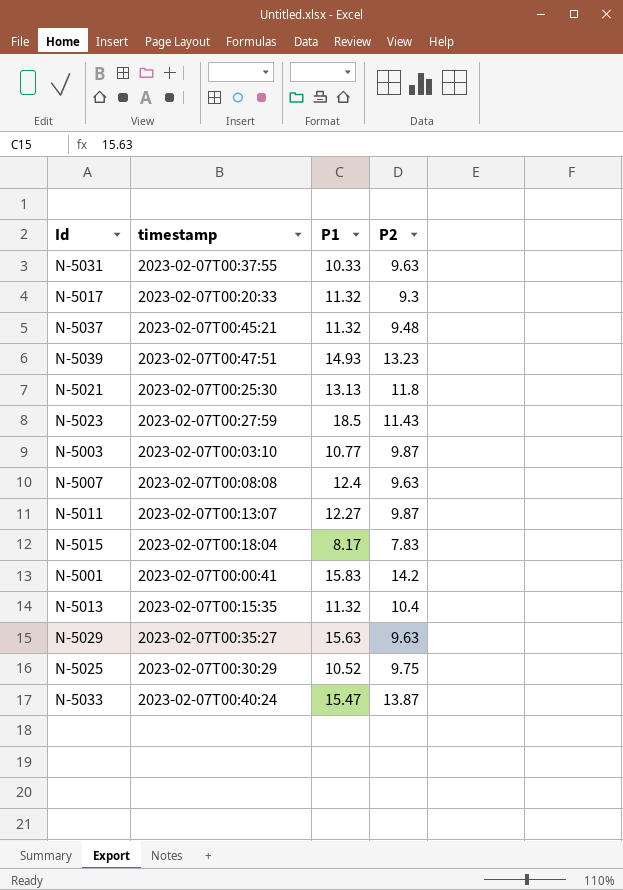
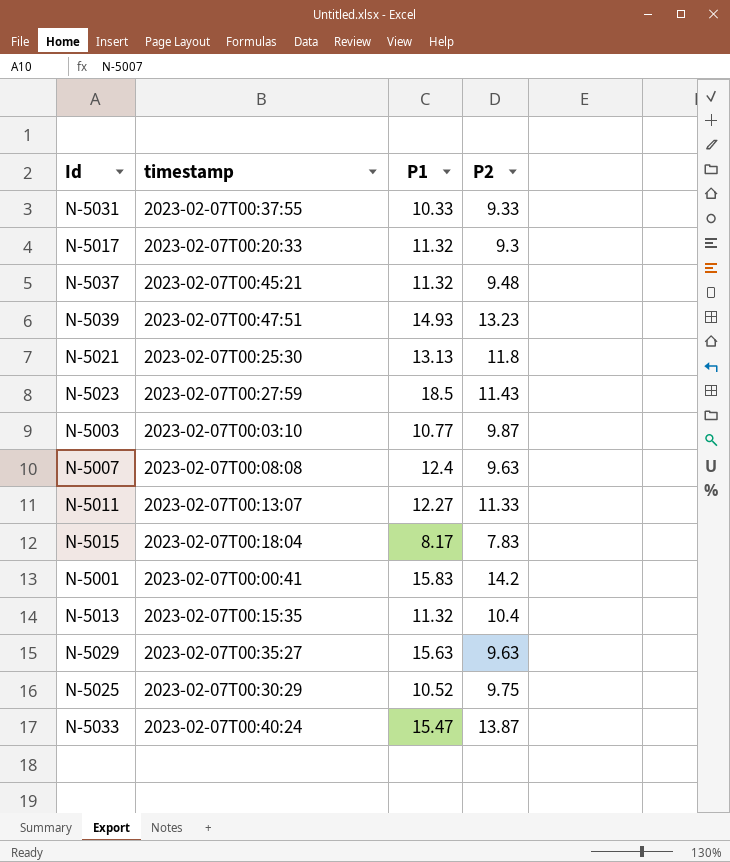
N-5031 | P2: 9.63 -> 9.33
N-5011 | P2: 9.87 -> 11.33

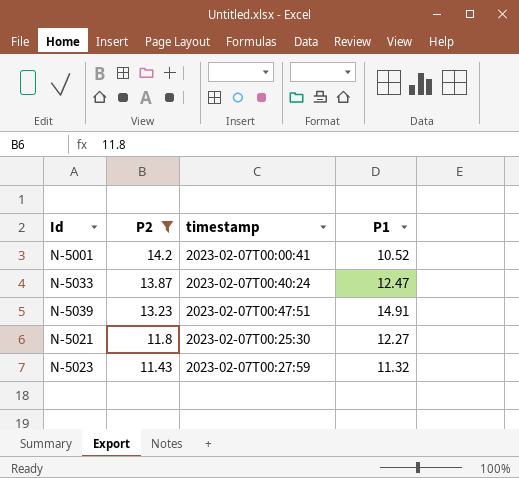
filter: none -> P2 >= 11.43
row order: none -> P2 descending
column P2 | position: 4 -> 2
N-5001 | P1: 15.83 -> 10.52
N-5033 | P1: 15.47 -> 12.47
N-5039 | P1: 14.93 -> 14.91
N-5021 | P1: 13.13 -> 12.27
N-5023 | P1: 18.5 -> 11.32

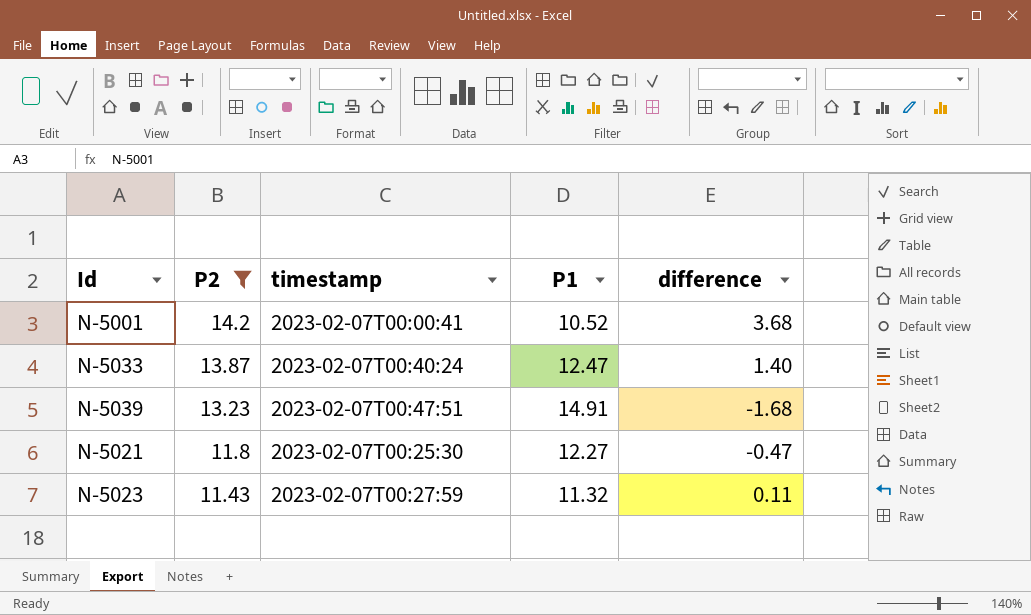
column difference | formula: none -> [P2] - [P1]

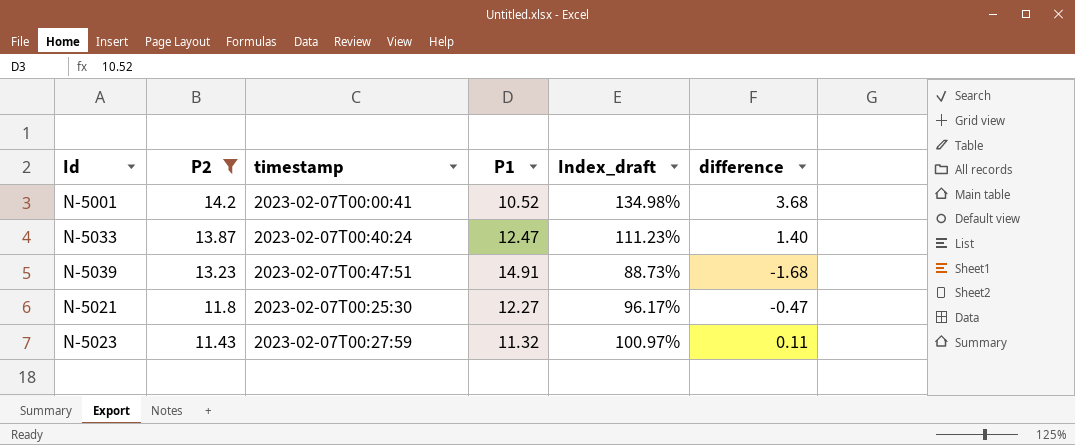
column Index_draft | formula: none -> [P2] / [P1]

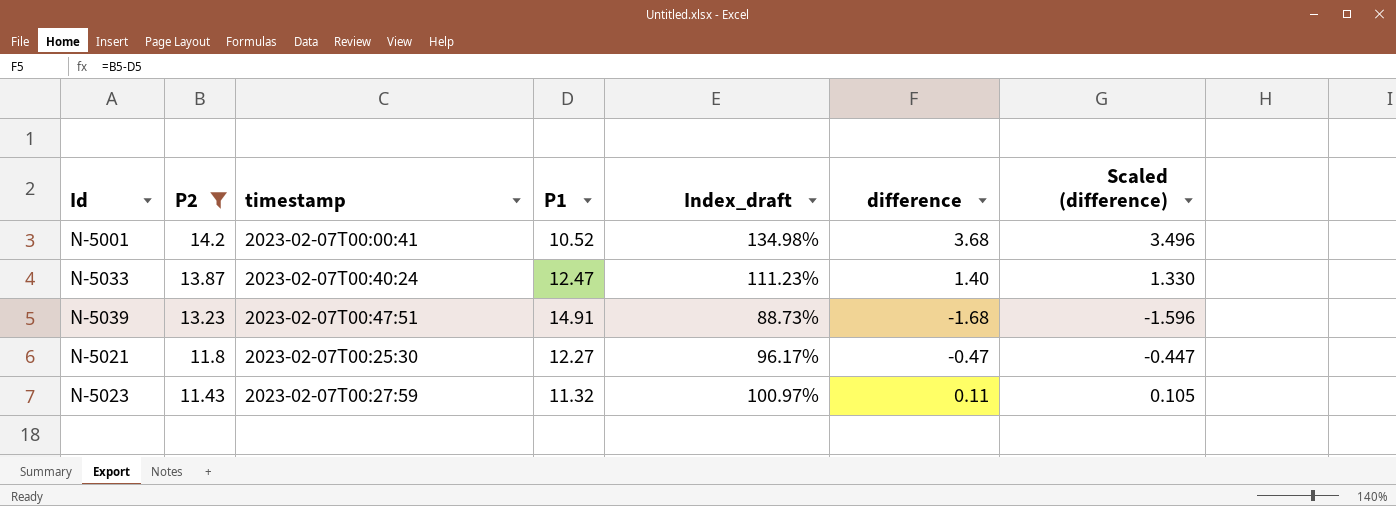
column Scaled (difference) | formula: none -> [difference] * 0.95

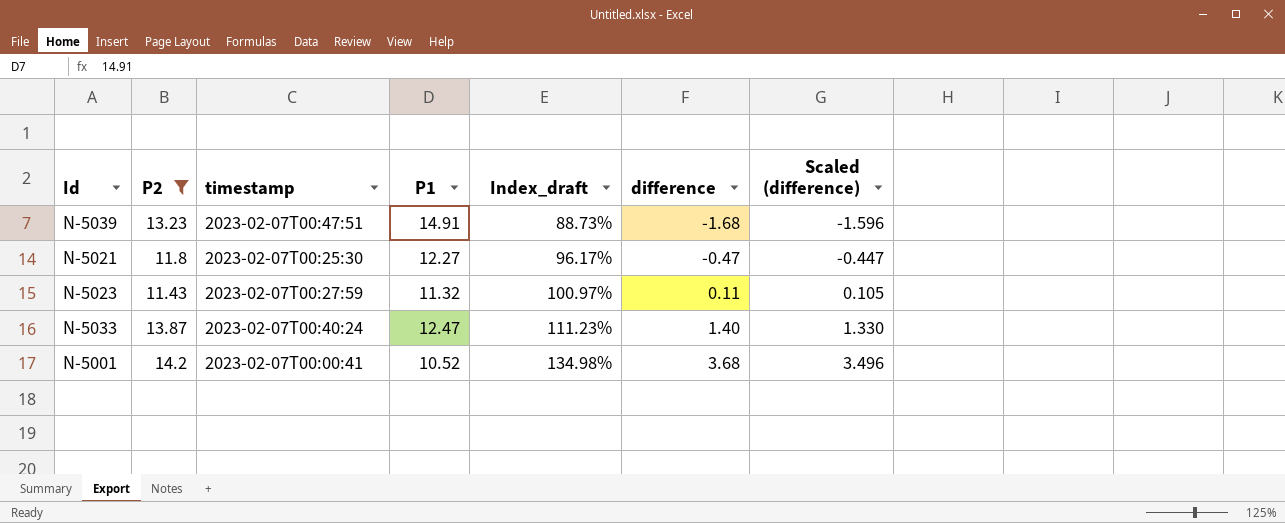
row order: P2 descending -> Index_draft ascending

